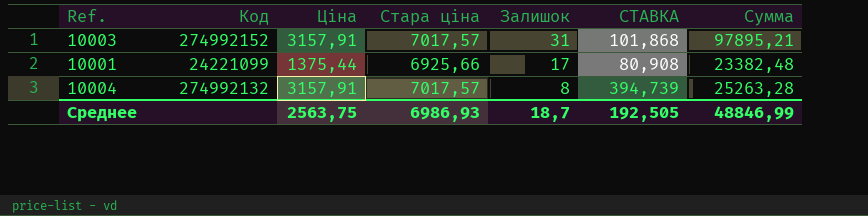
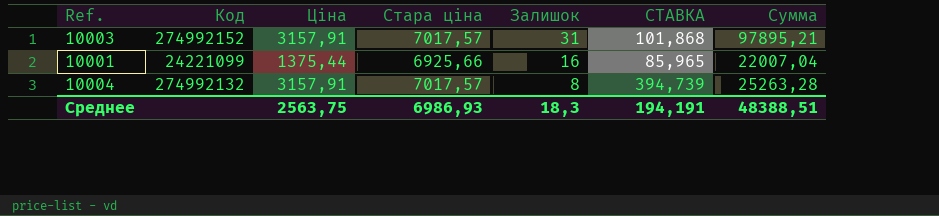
10001 | Залишок: 17 -> 16
10001 | СТАВКА: 80,908 -> 85,965
10001 | Сумма: 23382,48 -> 22007,04
Среднее | Залишок: 18,7 -> 18,3
Среднее | СТАВКА: 192,505 -> 194,191
Среднее | Сумма: 48846,99 -> 48388,51

